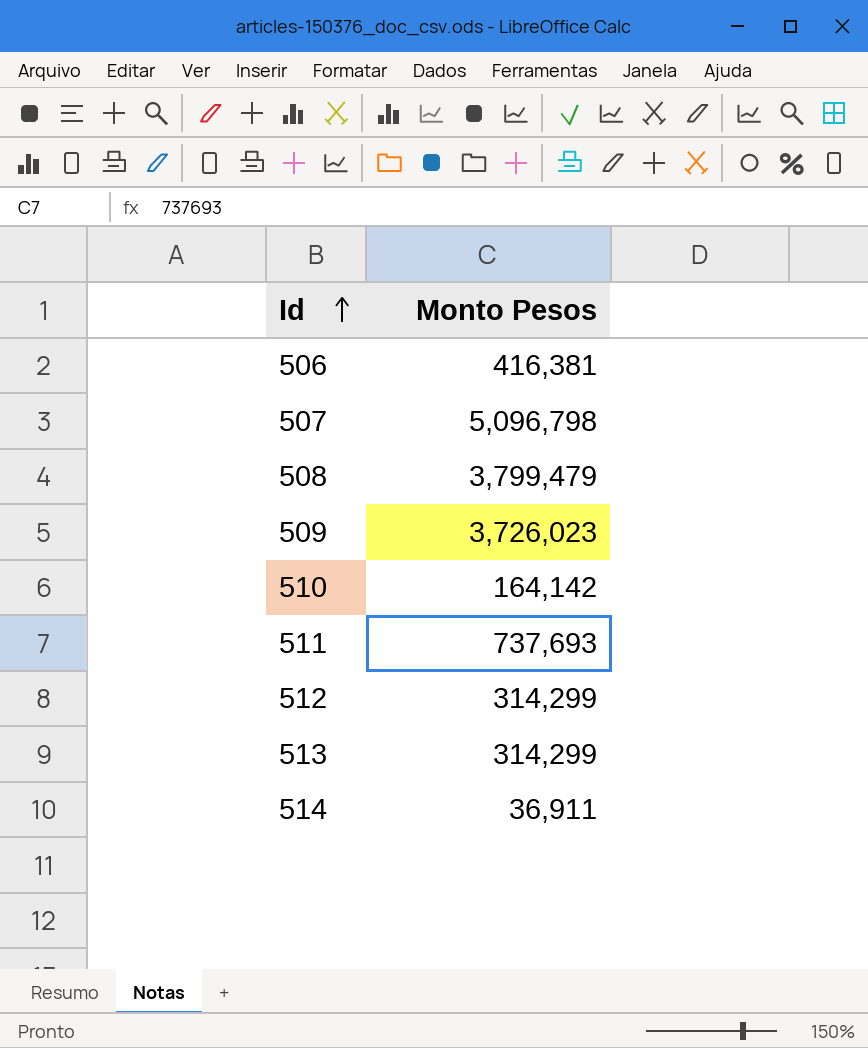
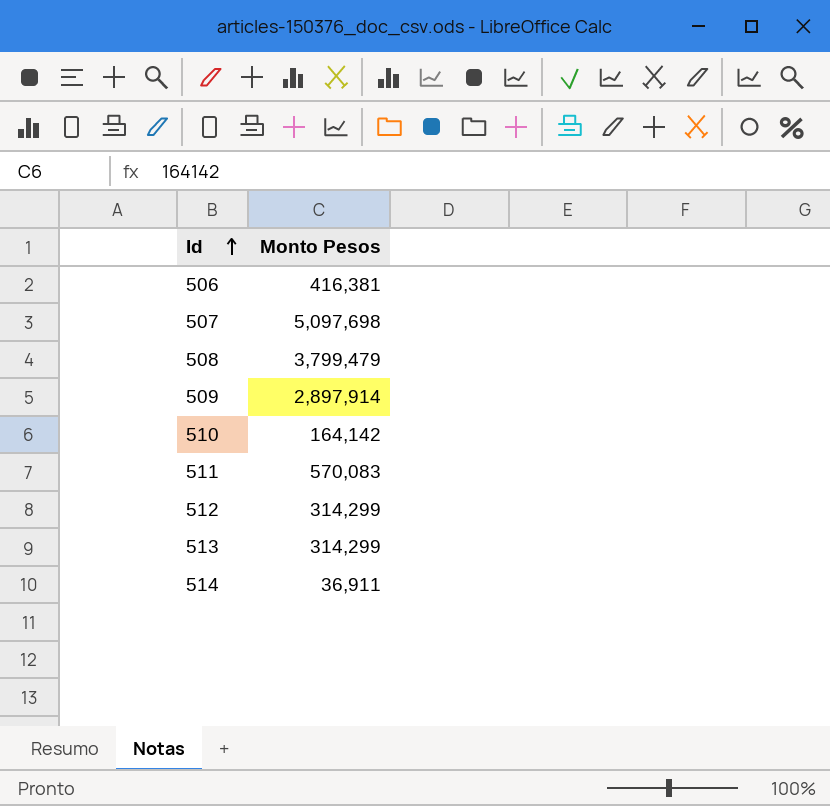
507 | Monto Pesos: 5,096,798 -> 5,097,698
509 | Monto Pesos: 3,726,023 -> 2,897,914
511 | Monto Pesos: 737,693 -> 570,083

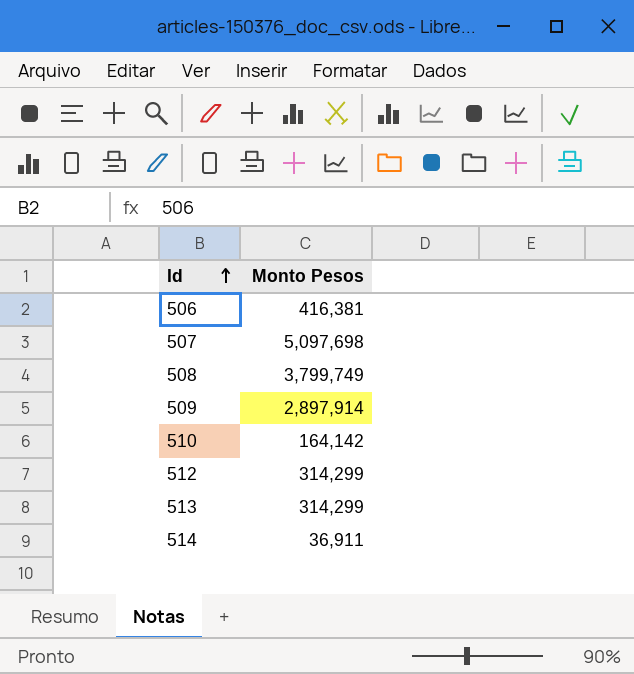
row 511: 570,083 -> none
508 | Monto Pesos: 3,799,479 -> 3,799,749

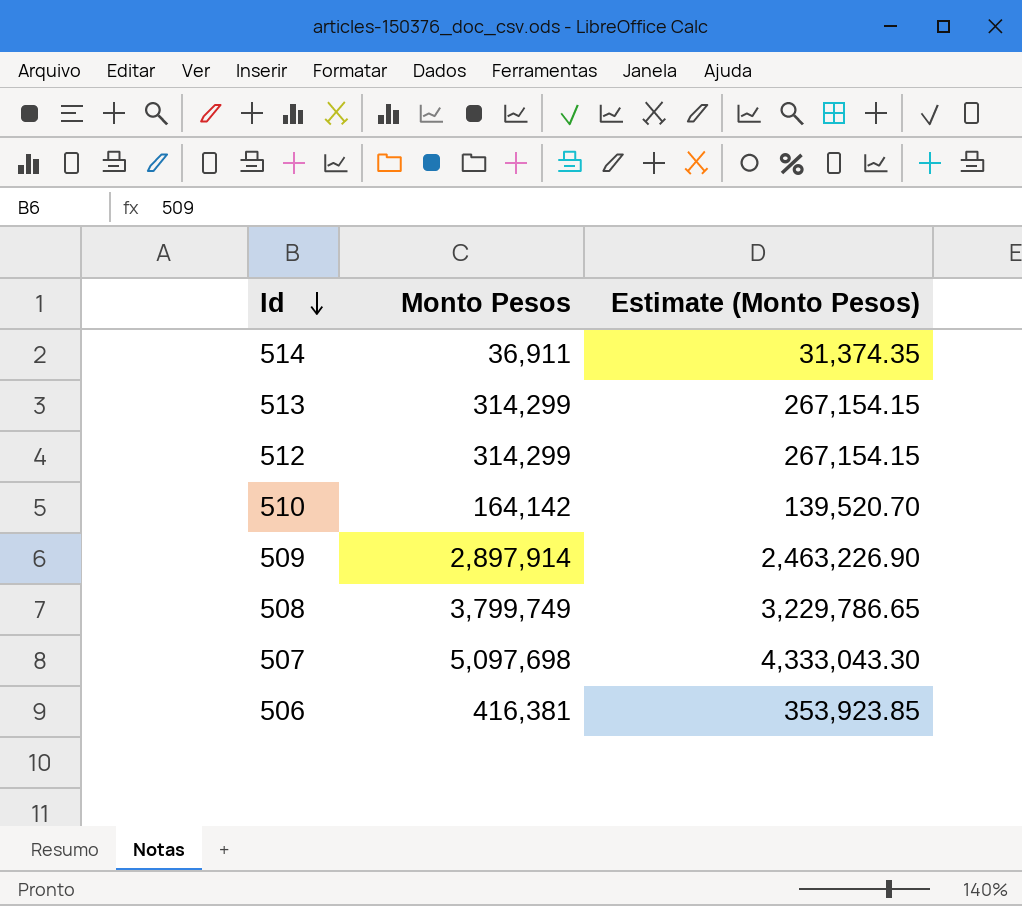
row order: Id ascending -> Id descending
column Estimate (Monto Pesos) | formula: none -> [Monto Pesos] * 0.85

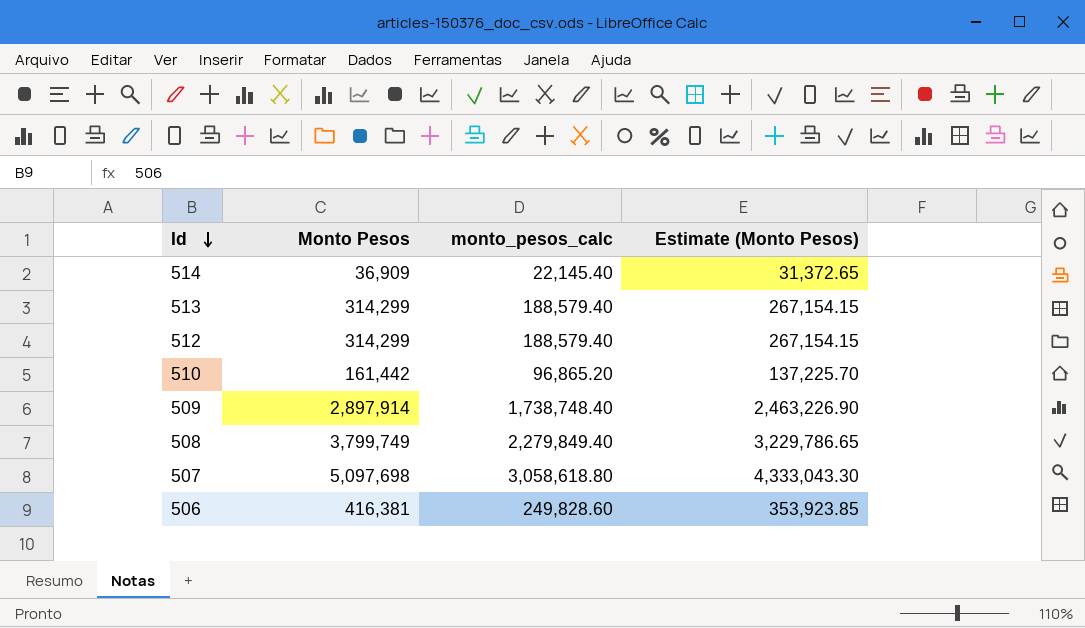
column monto_pesos_calc | formula: none -> [Monto Pesos] * 0.6
514 | Monto Pesos: 36,911 -> 36,909
514 | Estimate (Monto Pesos): 31,374.35 -> 31,372.65
510 | Monto Pesos: 164,142 -> 161,442
510 | Estimate (Monto Pesos): 139,520.70 -> 137,225.70

